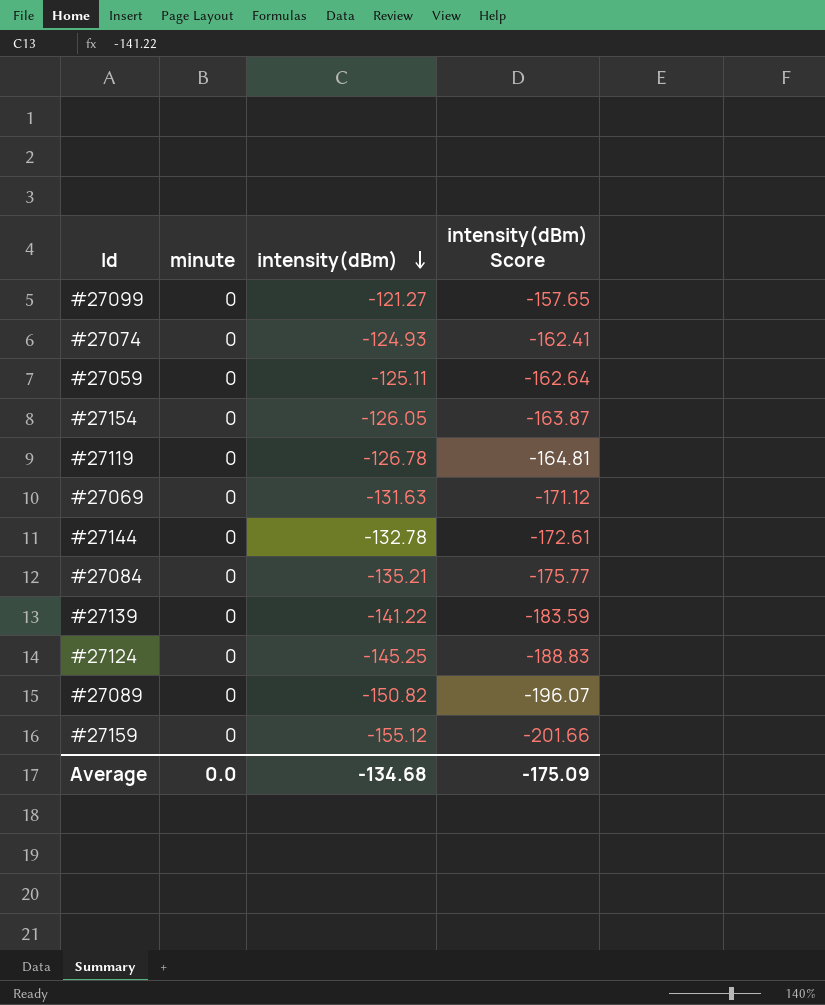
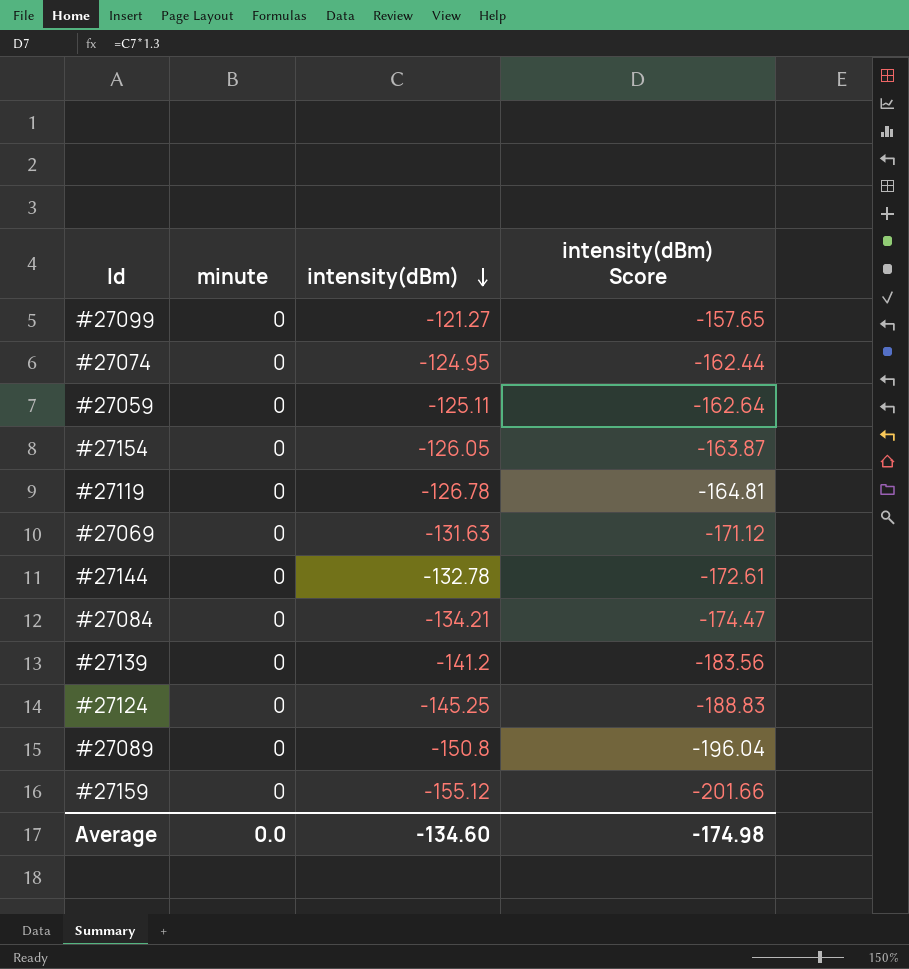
#27074 | intensity(dBm): -124.93 -> -124.95
#27074 | intensity(dBm) Score: -162.41 -> -162.44
#27084 | intensity(dBm): -135.21 -> -134.21
#27084 | intensity(dBm) Score: -175.77 -> -174.47
#27139 | intensity(dBm): -141.22 -> -141.2
#27139 | intensity(dBm) Score: -183.59 -> -183.56
#27089 | intensity(dBm): -150.82 -> -150.8
#27089 | intensity(dBm) Score: -196.07 -> -196.04
Average | intensity(dBm): -134.68 -> -134.60
Average | intensity(dBm) Score: -175.09 -> -174.98

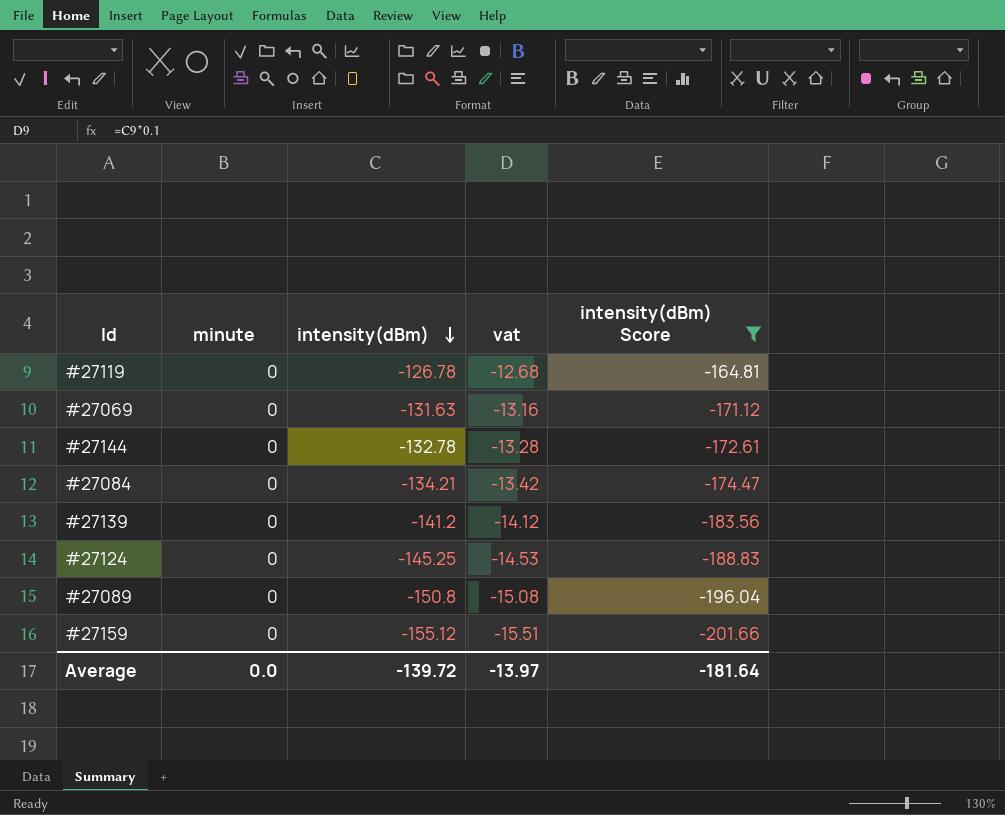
filter: none -> intensity(dBm) Score <= -164.81
column vat | formula: none -> [intensity(dBm)] * 0.1
Average | intensity(dBm): -134.60 -> -139.72
Average | intensity(dBm) Score: -174.98 -> -181.64

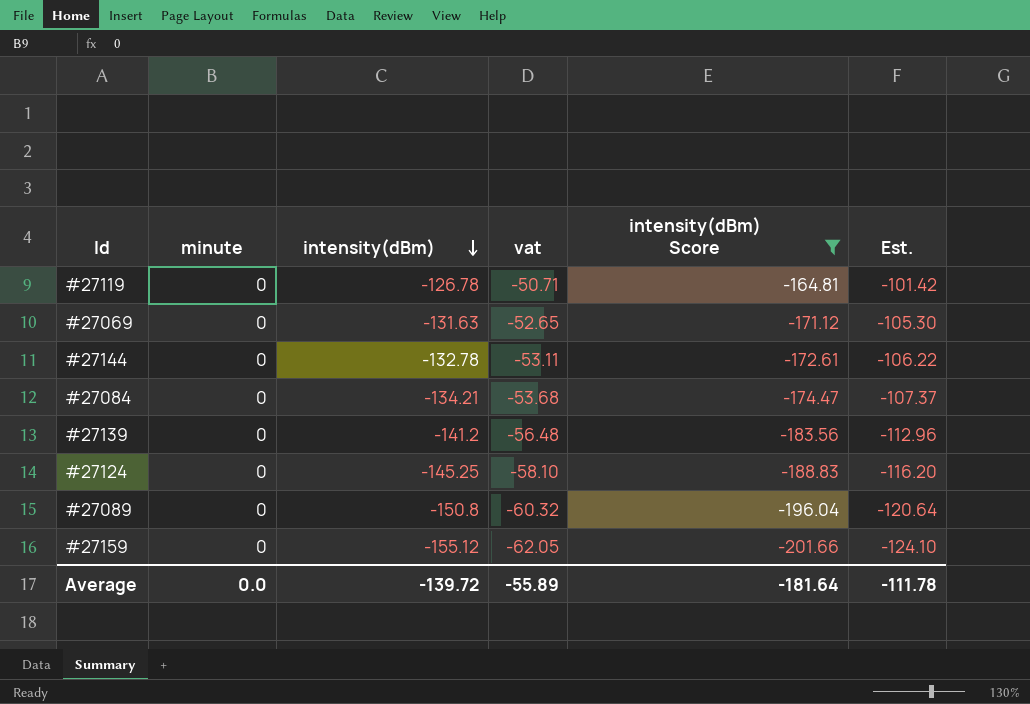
column vat | formula: [intensity(dBm)] * 0.1 -> [intensity(dBm)] * 0.4
column Est. | formula: none -> [intensity(dBm)] * 0.8
Average | vat: -13.97 -> -55.89

